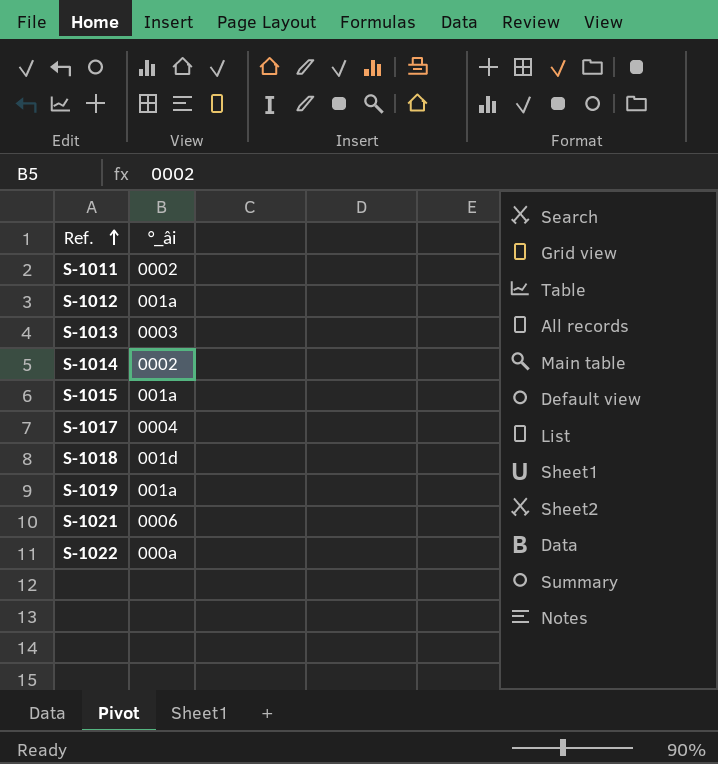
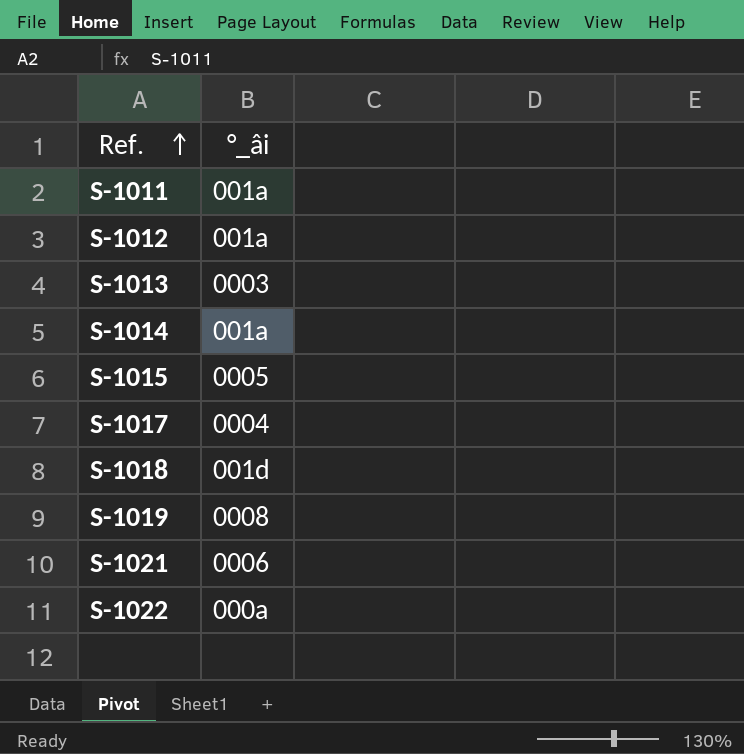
S-1011 | °_âi: 0002 -> 001a
S-1014 | °_âi: 0002 -> 001a
S-1015 | °_âi: 001a -> 0005
S-1019 | °_âi: 001a -> 0008

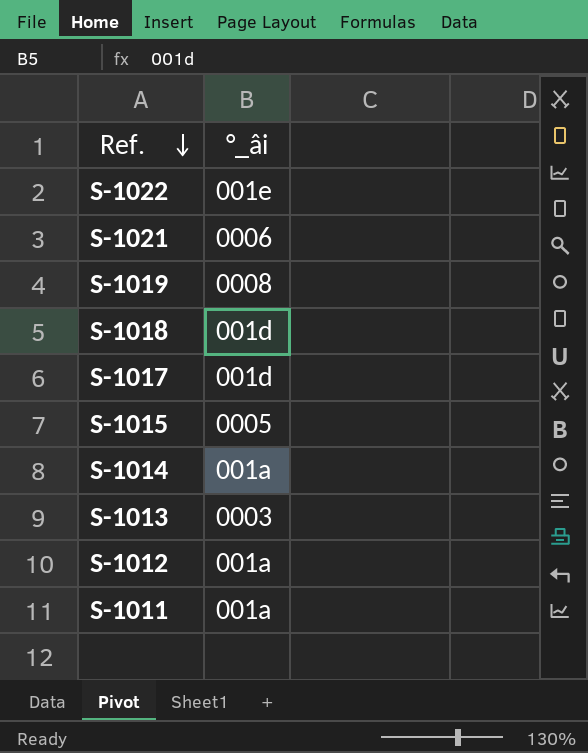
row order: Ref. ascending -> Ref. descending
S-1022 | °_âi: 000a -> 001e
S-1017 | °_âi: 0004 -> 001d

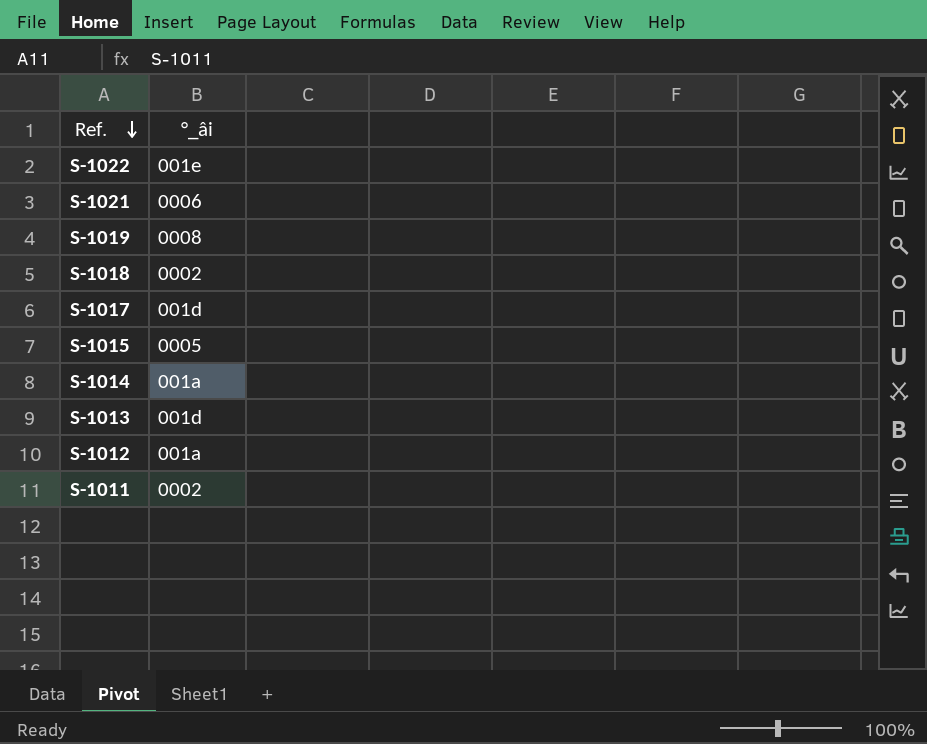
S-1018 | °_âi: 001d -> 0002
S-1013 | °_âi: 0003 -> 001d
S-1011 | °_âi: 001a -> 0002

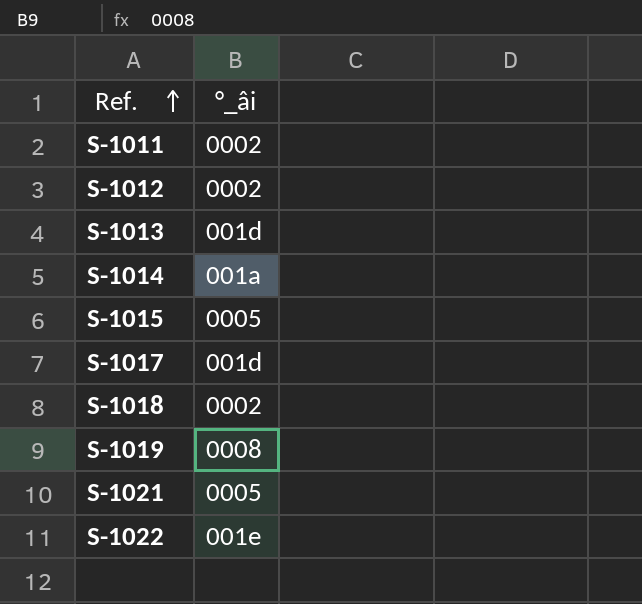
row order: Ref. descending -> Ref. ascending
S-1012 | °_âi: 001a -> 0002
S-1021 | °_âi: 0006 -> 0005

